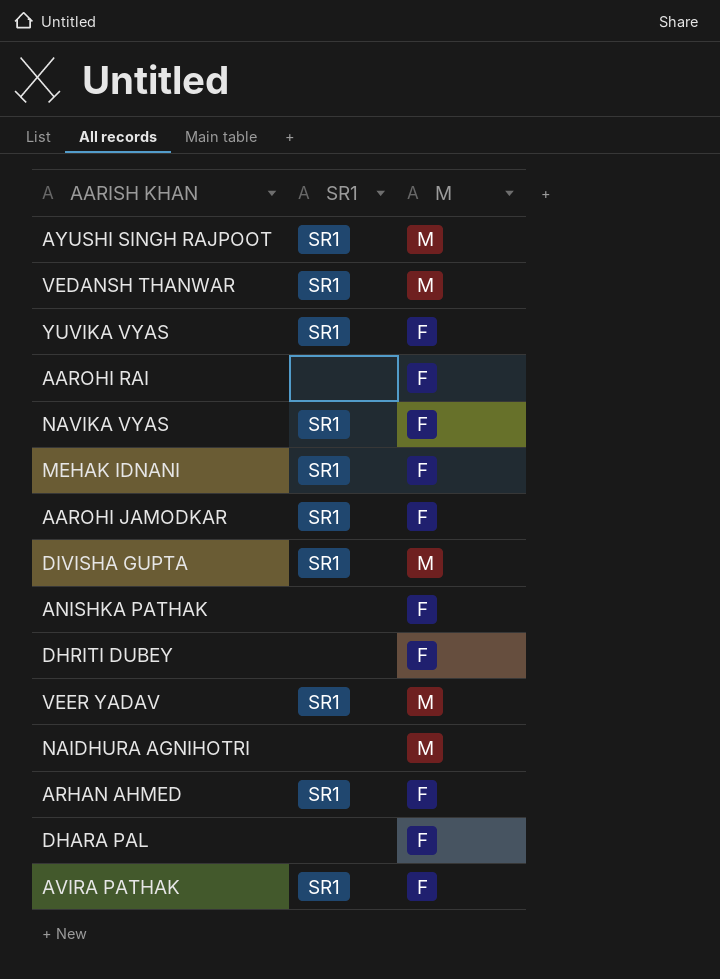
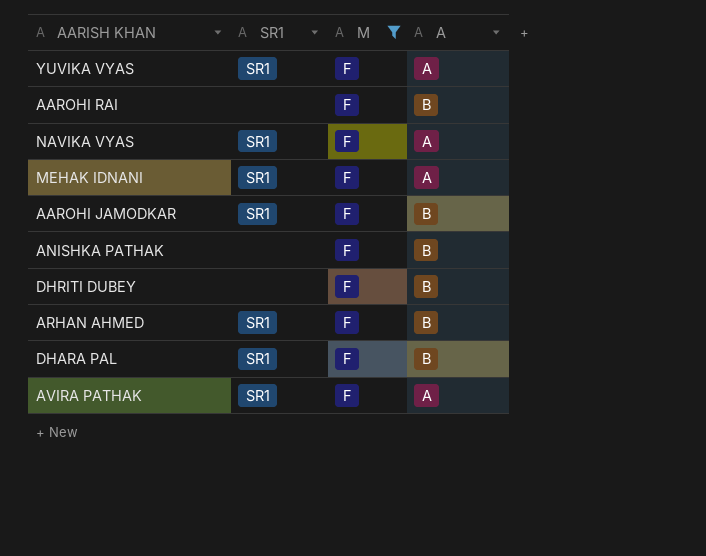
filter: none -> M = F
column A | position: none -> 4
DHARA PAL | SR1: none -> SR1

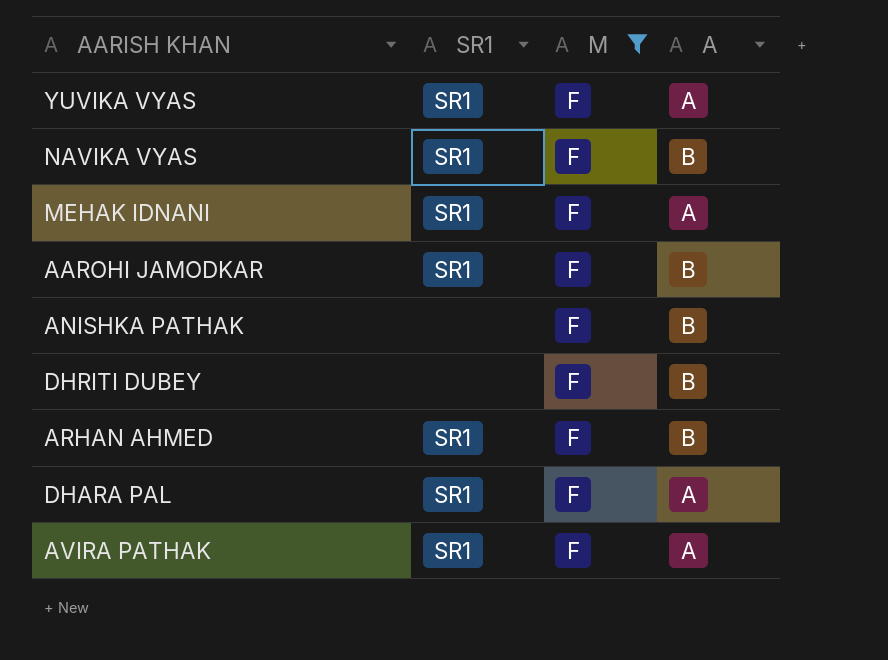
row AAROHI RAI: none | F | B -> none
NAVIKA VYAS | A: A -> B
DHARA PAL | A: B -> A

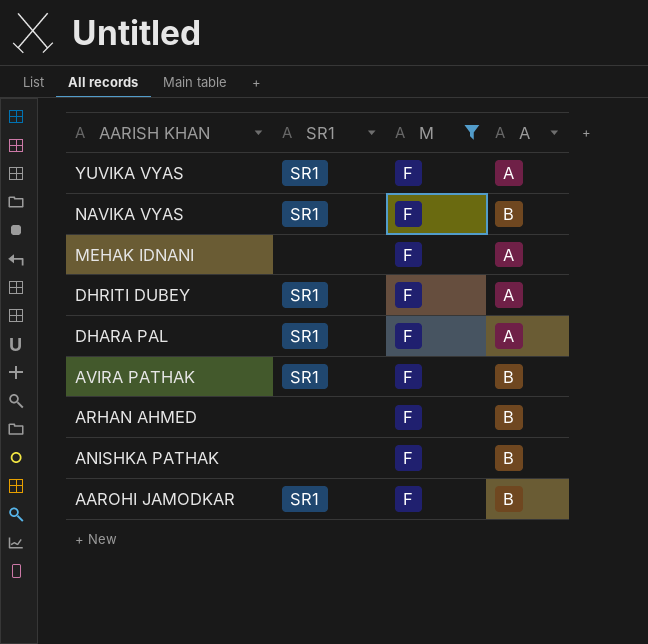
row order: none -> AARISH KHAN descending
MEHAK IDNANI | SR1: SR1 -> none
DHRITI DUBEY | SR1: none -> SR1
DHRITI DUBEY | A: B -> A
AVIRA PATHAK | A: A -> B
ARHAN AHMED | SR1: SR1 -> none

